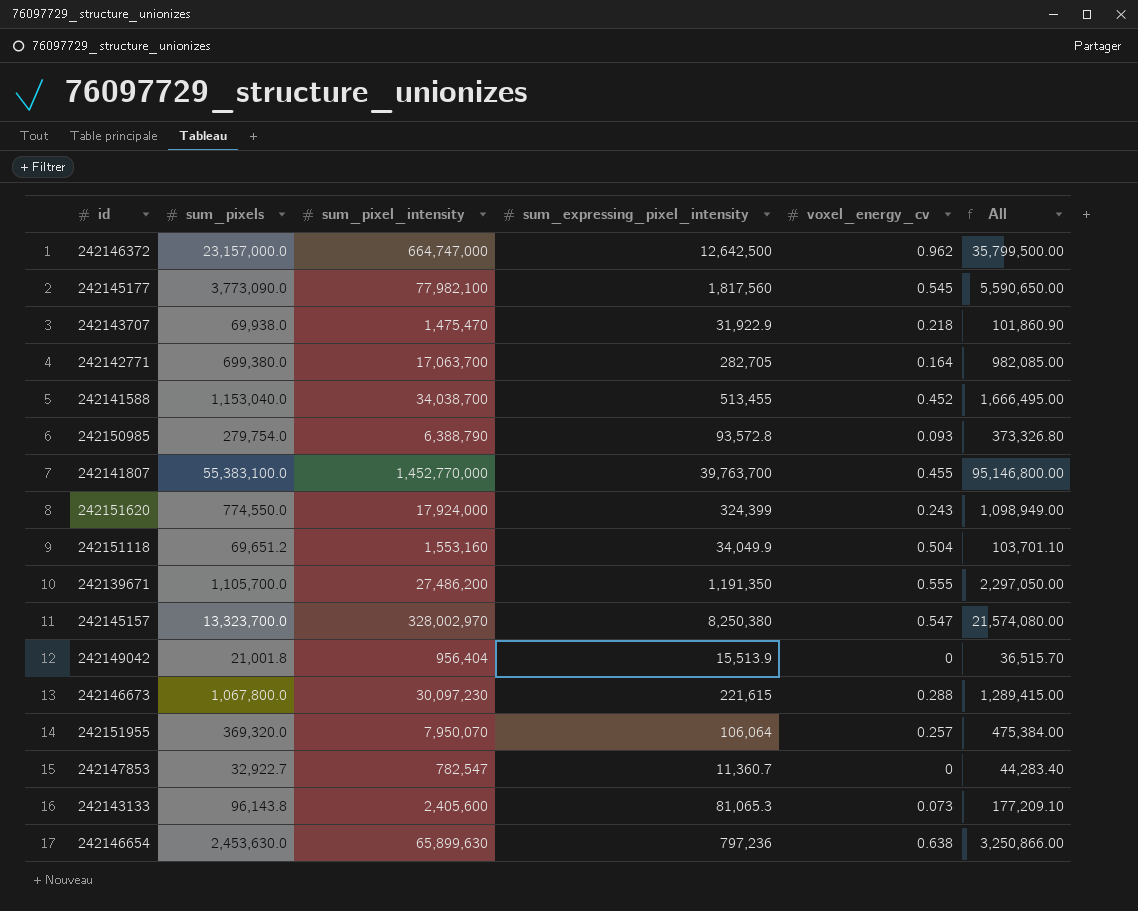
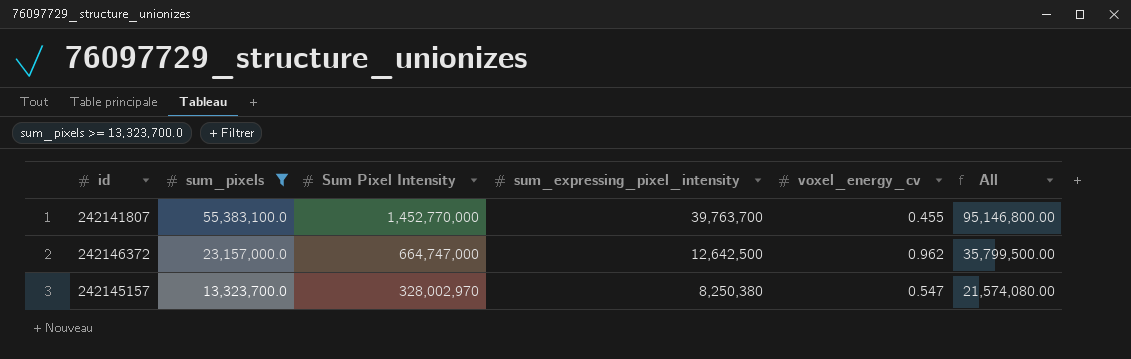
filter: none -> sum_pixels >= 13,323,700.0
row order: none -> sum_pixels descending
column name: sum_pixel_intensity -> Sum Pixel Intensity

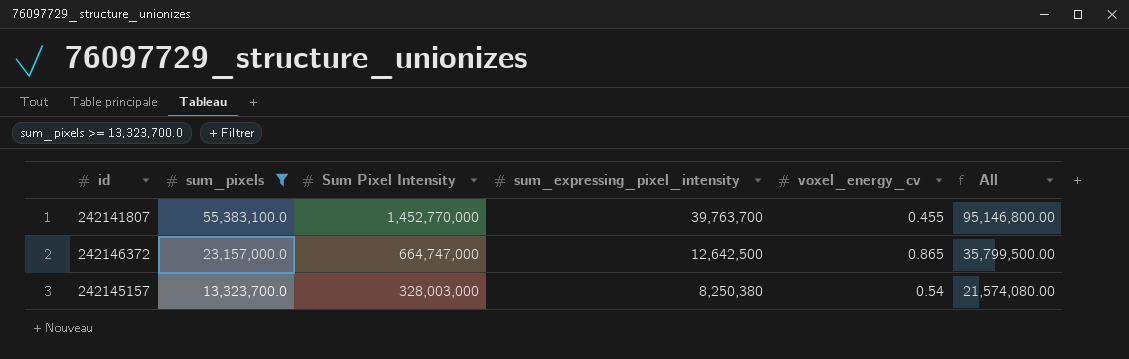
242146372 | voxel_energy_cv: 0.962 -> 0.865
242145157 | Sum Pixel Intensity: 328,002,970 -> 328,003,000
242145157 | voxel_energy_cv: 0.547 -> 0.54

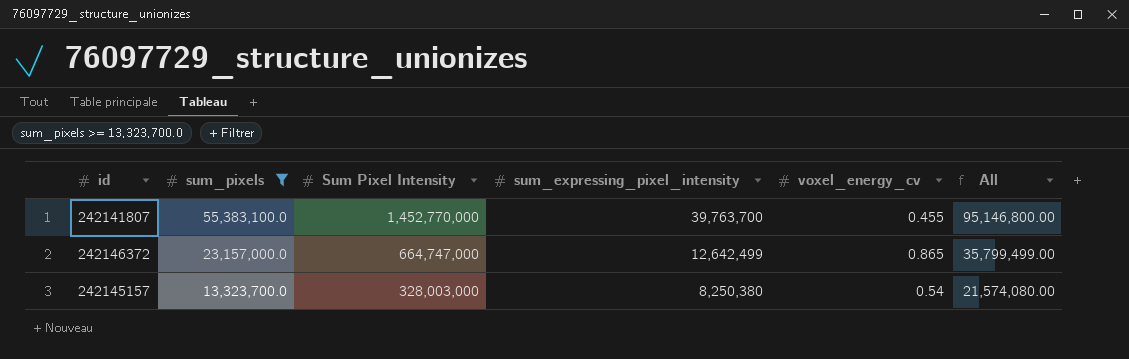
242146372 | sum_expressing_pixel_intensity: 12,642,500 -> 12,642,499
242146372 | All: 35,799,500.00 -> 35,799,499.00

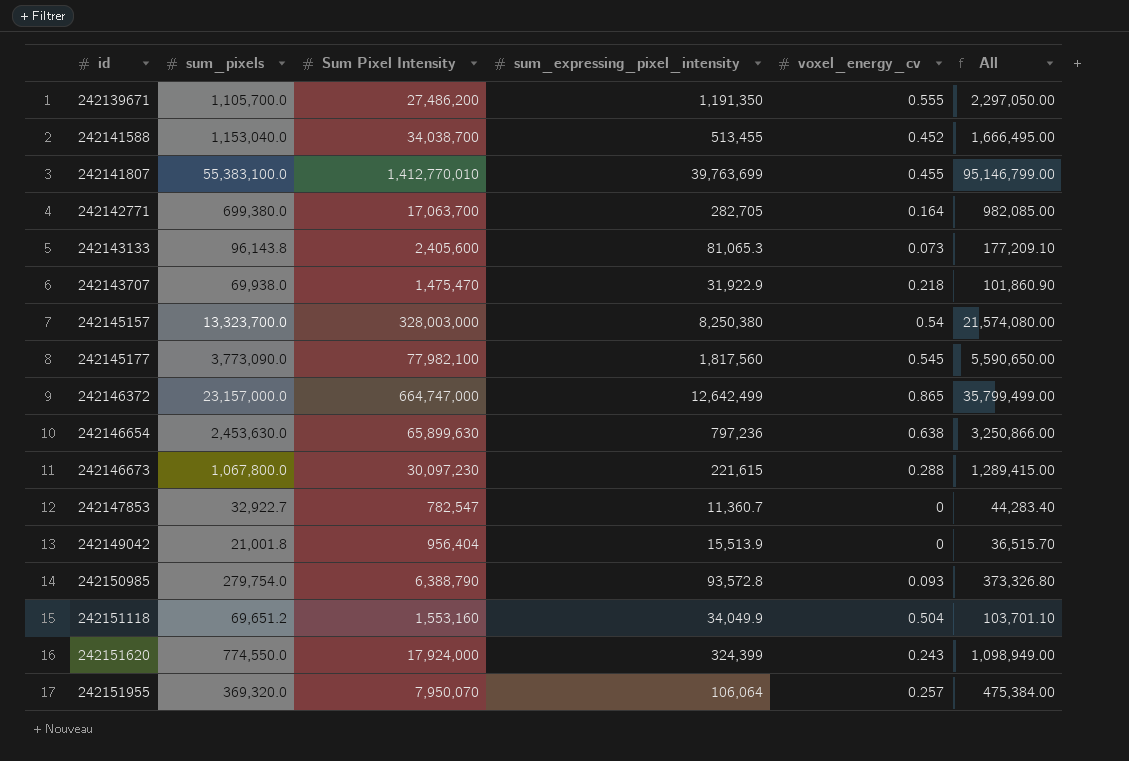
filter: sum_pixels >= 13,323,700.0 -> none
row order: sum_pixels descending -> id ascending
242141807 | Sum Pixel Intensity: 1,452,770,000 -> 1,412,770,010
242141807 | sum_expressing_pixel_intensity: 39,763,700 -> 39,763,699
242141807 | All: 95,146,800.00 -> 95,146,799.00

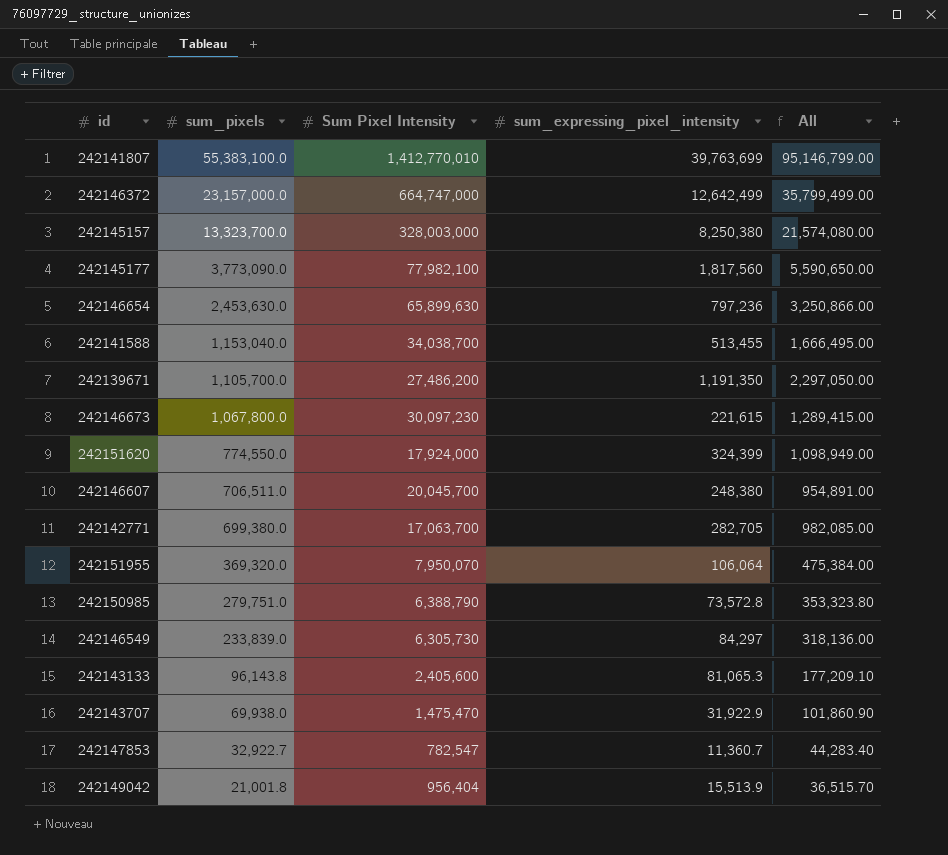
row order: id ascending -> sum_pixels descending
column voxel_energy_cv | position: 5 -> none
row 242151118: 69,651.2 | 1,553,160 | 34,049.9 | 0.504 | 103,701.10 -> none
row 242146607: none -> 706,511.0 | 20,045,700 | 248,380 | 954,891.00
242150985 | sum_pixels: 279,754.0 -> 279,751.0
242150985 | sum_expressing_pixel_intensity: 93,572.8 -> 73,572.8
242150985 | All: 373,326.80 -> 353,323.80
row 242146549: none -> 233,839.0 | 6,305,730 | 84,297 | 318,136.00

